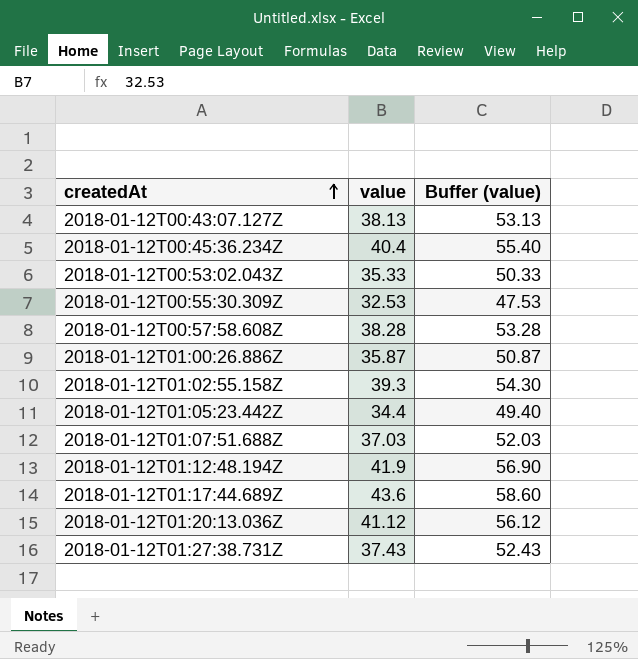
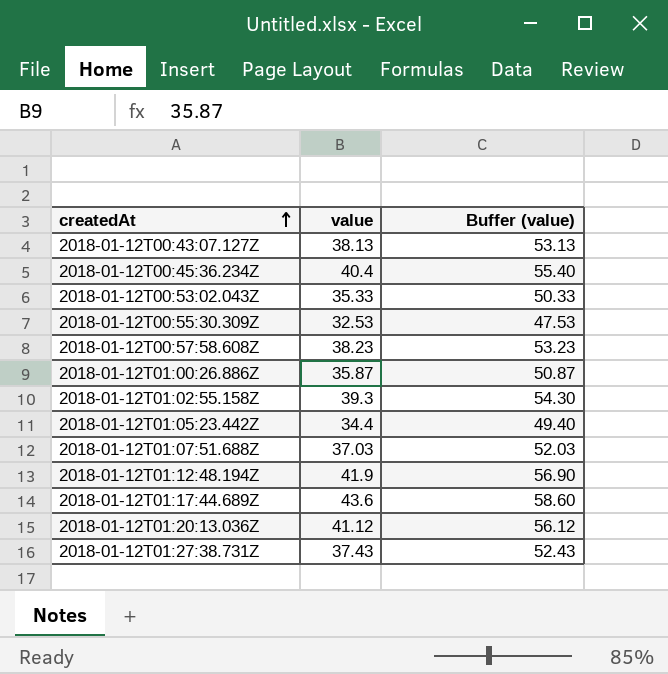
2018-01-12T00:57:58.608Z | value: 38.28 -> 38.23
2018-01-12T00:57:58.608Z | Buffer (value): 53.28 -> 53.23

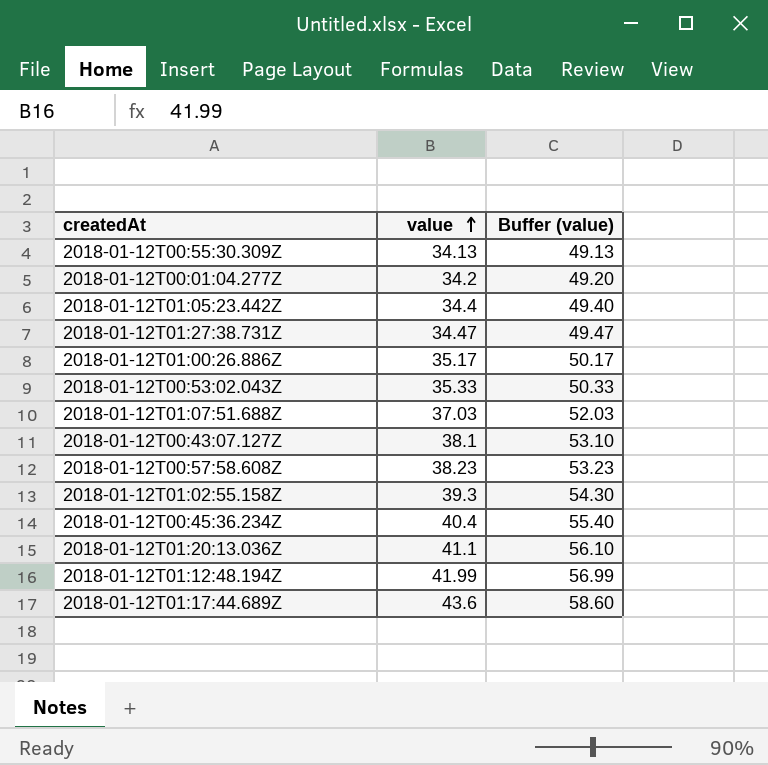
row order: createdAt ascending -> value ascending
2018-01-12T00:55:30.309Z | value: 32.53 -> 34.13
2018-01-12T00:55:30.309Z | Buffer (value): 47.53 -> 49.13
row 2018-01-12T00:01:04.277Z: none -> 34.2 | 49.20
2018-01-12T01:27:38.731Z | value: 37.43 -> 34.47
2018-01-12T01:27:38.731Z | Buffer (value): 52.43 -> 49.47
2018-01-12T01:00:26.886Z | value: 35.87 -> 35.17
2018-01-12T01:00:26.886Z | Buffer (value): 50.87 -> 50.17
2018-01-12T00:43:07.127Z | value: 38.13 -> 38.1
2018-01-12T00:43:07.127Z | Buffer (value): 53.13 -> 53.10
2018-01-12T01:20:13.036Z | value: 41.12 -> 41.1
2018-01-12T01:20:13.036Z | Buffer (value): 56.12 -> 56.10
2018-01-12T01:12:48.194Z | value: 41.9 -> 41.99
2018-01-12T01:12:48.194Z | Buffer (value): 56.90 -> 56.99

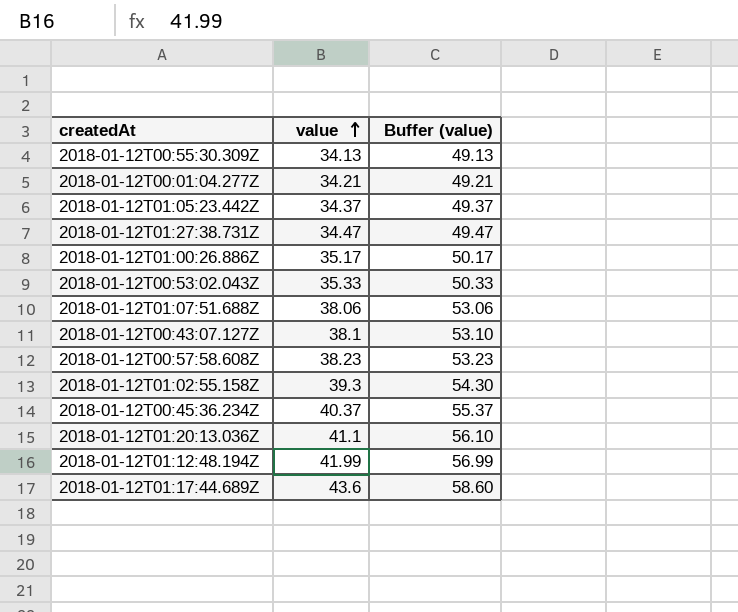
2018-01-12T00:01:04.277Z | value: 34.2 -> 34.21
2018-01-12T00:01:04.277Z | Buffer (value): 49.20 -> 49.21
2018-01-12T01:05:23.442Z | value: 34.4 -> 34.37
2018-01-12T01:05:23.442Z | Buffer (value): 49.40 -> 49.37
2018-01-12T01:07:51.688Z | value: 37.03 -> 38.06
2018-01-12T01:07:51.688Z | Buffer (value): 52.03 -> 53.06
2018-01-12T00:45:36.234Z | value: 40.4 -> 40.37
2018-01-12T00:45:36.234Z | Buffer (value): 55.40 -> 55.37

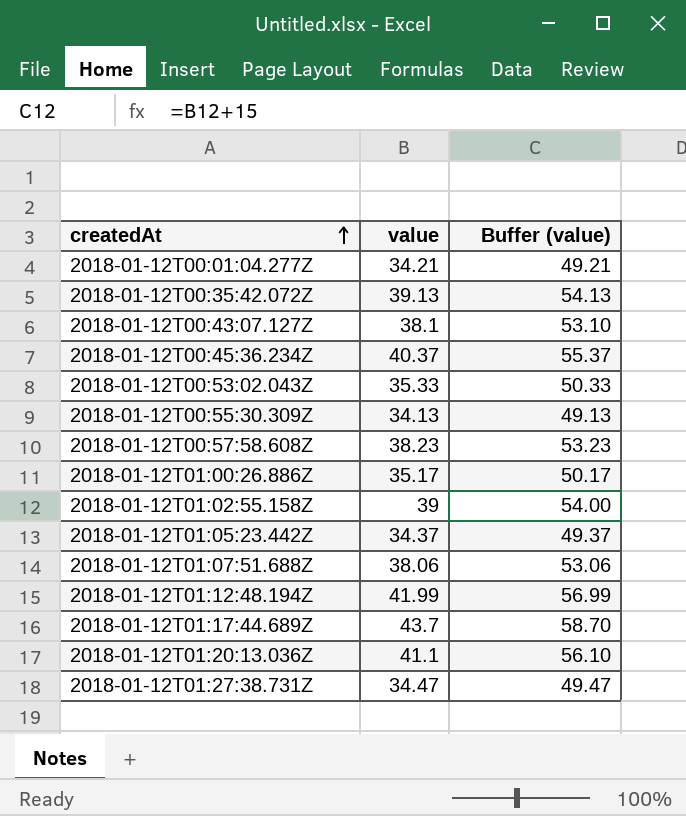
row order: value ascending -> createdAt ascending
row 2018-01-12T00:35:42.072Z: none -> 39.13 | 54.13
2018-01-12T01:02:55.158Z | value: 39.3 -> 39
2018-01-12T01:02:55.158Z | Buffer (value): 54.30 -> 54.00
2018-01-12T01:17:44.689Z | value: 43.6 -> 43.7
2018-01-12T01:17:44.689Z | Buffer (value): 58.60 -> 58.70

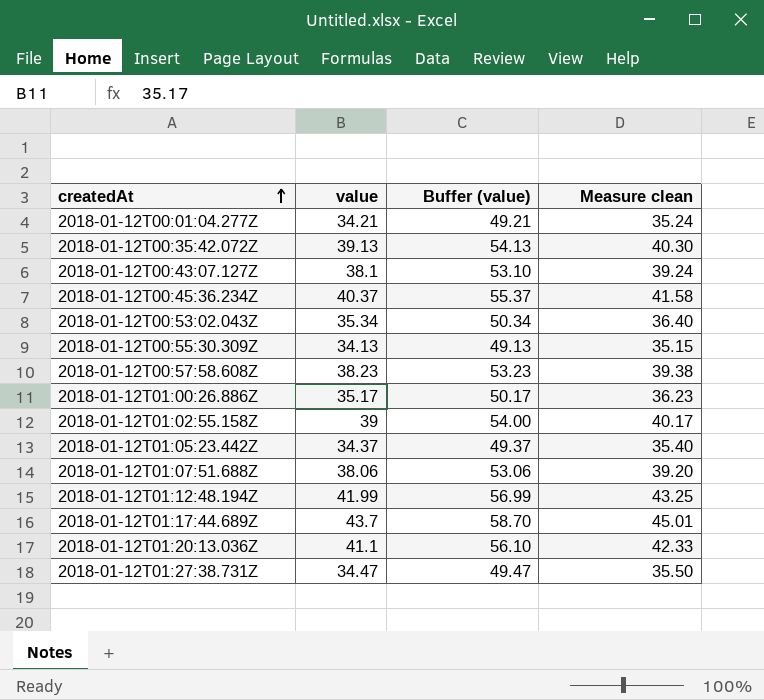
column Measure clean | formula: none -> [value] * 1.03
2018-01-12T00:53:02.043Z | value: 35.33 -> 35.34
2018-01-12T00:53:02.043Z | Buffer (value): 50.33 -> 50.34

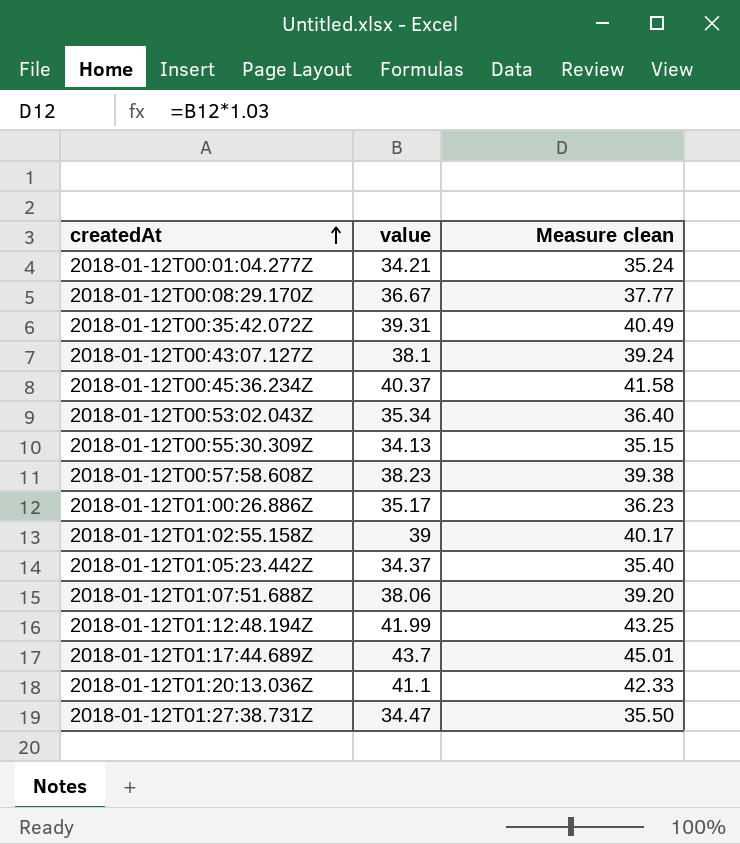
column Buffer (value) | formula: [value] + 15 -> none
row 2018-01-12T00:08:29.170Z: none -> 36.67 | 37.77
2018-01-12T00:35:42.072Z | value: 39.13 -> 39.31
2018-01-12T00:35:42.072Z | Measure clean: 40.30 -> 40.49

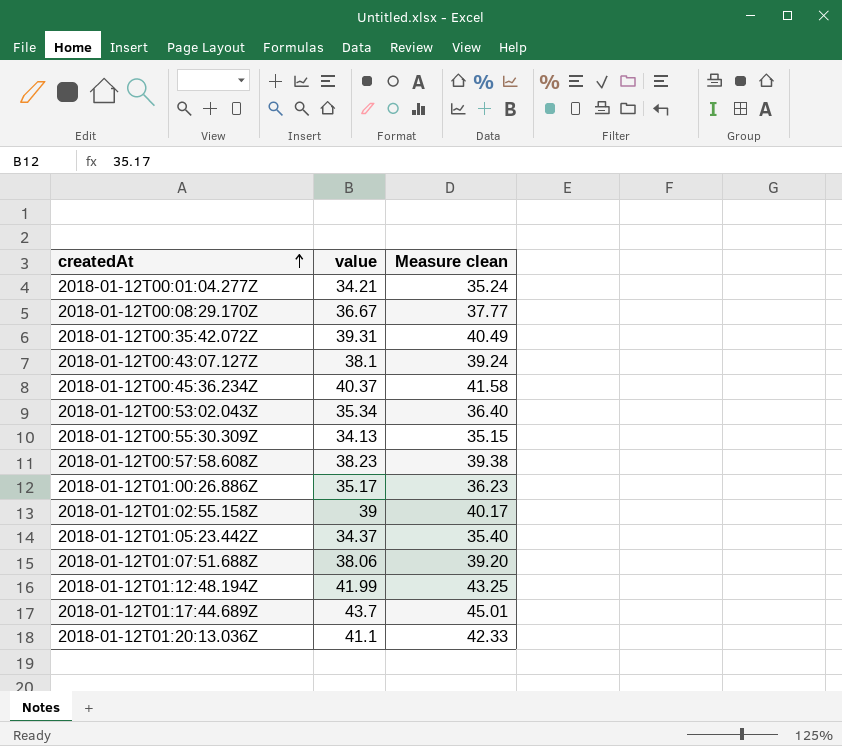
row 2018-01-12T01:27:38.731Z: 34.47 | 35.50 -> none

